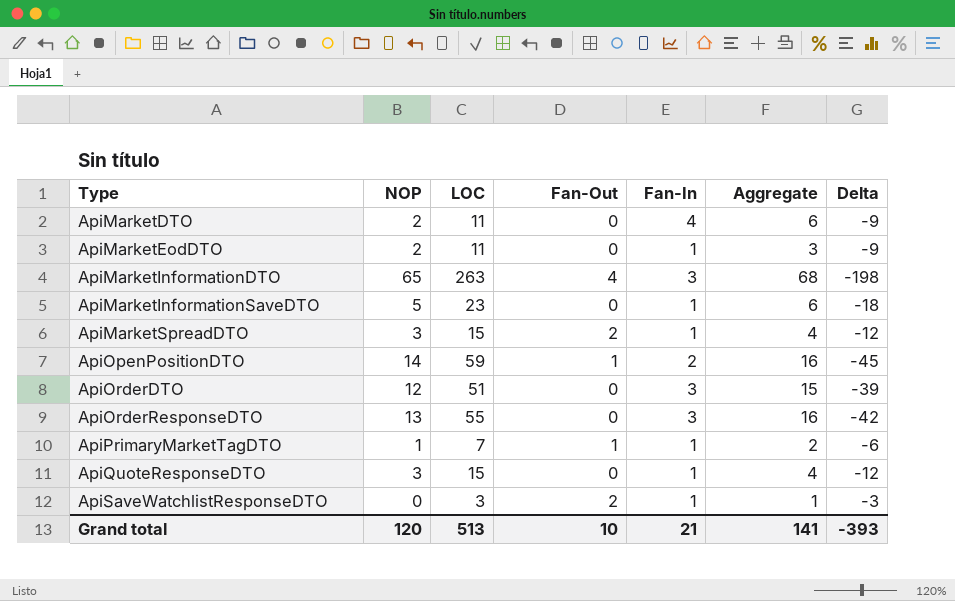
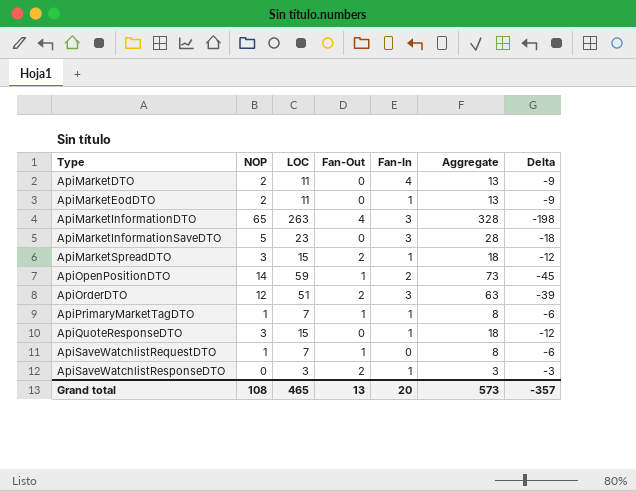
column Aggregate | formula: [NOP] + [Fan-In] -> [NOP] + [LOC]
row ApiOrderResponseDTO: 13 | 55 | 0 | 3 | 16 | -42 -> none
ApiMarketInformationSaveDTO | Fan-In: 1 -> 3
ApiOrderDTO | Fan-Out: 0 -> 2
row ApiSaveWatchlistRequestDTO: none -> 1 | 7 | 1 | 0 | 8 | -6
Grand total | NOP: 120 -> 108
Grand total | LOC: 513 -> 465
Grand total | Fan-Out: 10 -> 13
Grand total | Fan-In: 21 -> 20
Grand total | Aggregate: 141 -> 573
Grand total | Delta: -393 -> -357

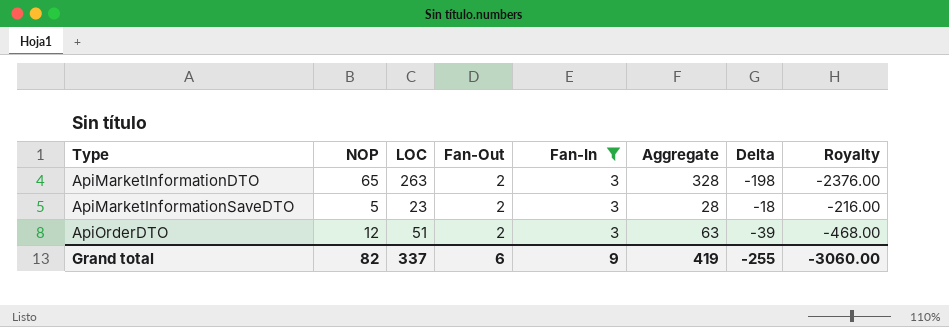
filter: none -> Fan-In = 3
column Royalty | formula: none -> [Delta] * 12
ApiMarketInformationDTO | Fan-Out: 4 -> 2
ApiMarketInformationSaveDTO | Fan-Out: 0 -> 2
Grand total | NOP: 108 -> 82
Grand total | LOC: 465 -> 337
Grand total | Fan-Out: 13 -> 6
Grand total | Fan-In: 20 -> 9
Grand total | Aggregate: 573 -> 419
Grand total | Delta: -357 -> -255

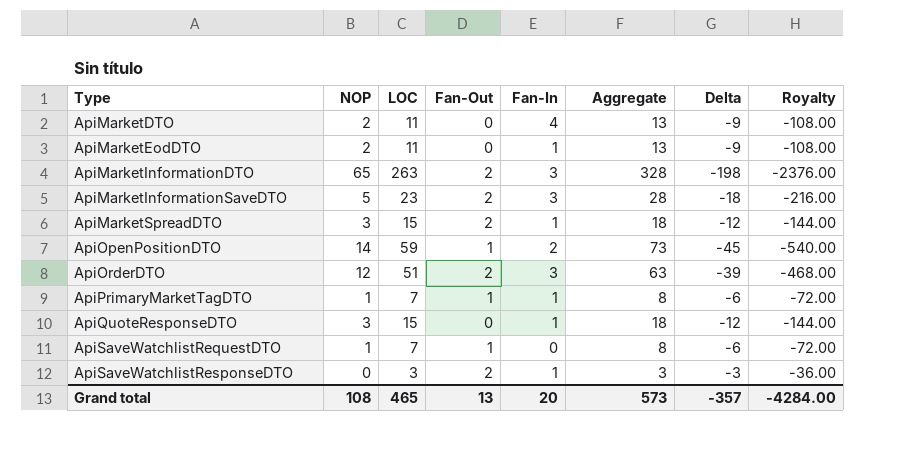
filter: Fan-In = 3 -> none
Grand total | NOP: 82 -> 108
Grand total | LOC: 337 -> 465
Grand total | Fan-Out: 6 -> 13
Grand total | Fan-In: 9 -> 20
Grand total | Aggregate: 419 -> 573
Grand total | Delta: -255 -> -357
Grand total | Royalty: -3060.00 -> -4284.00

